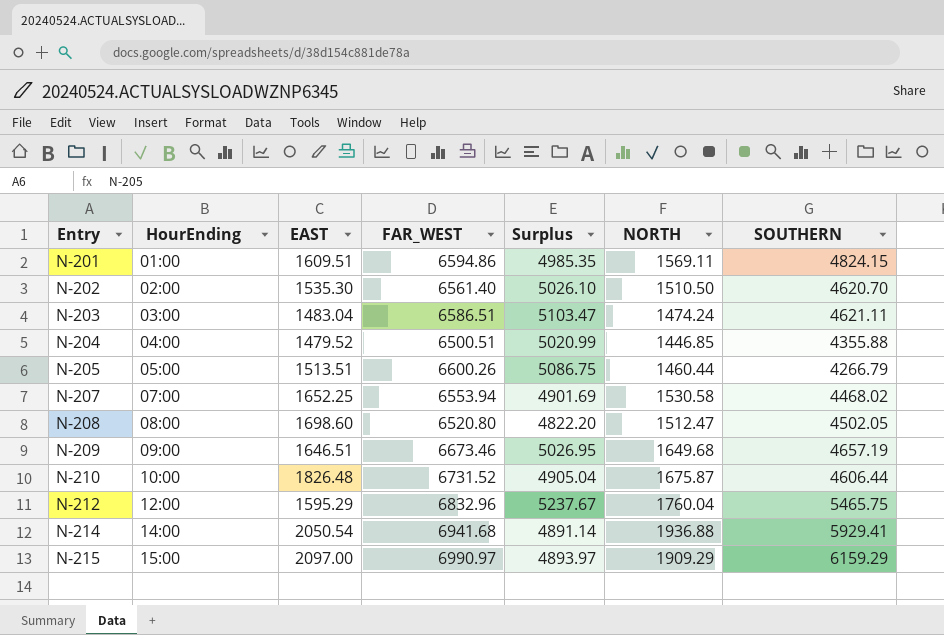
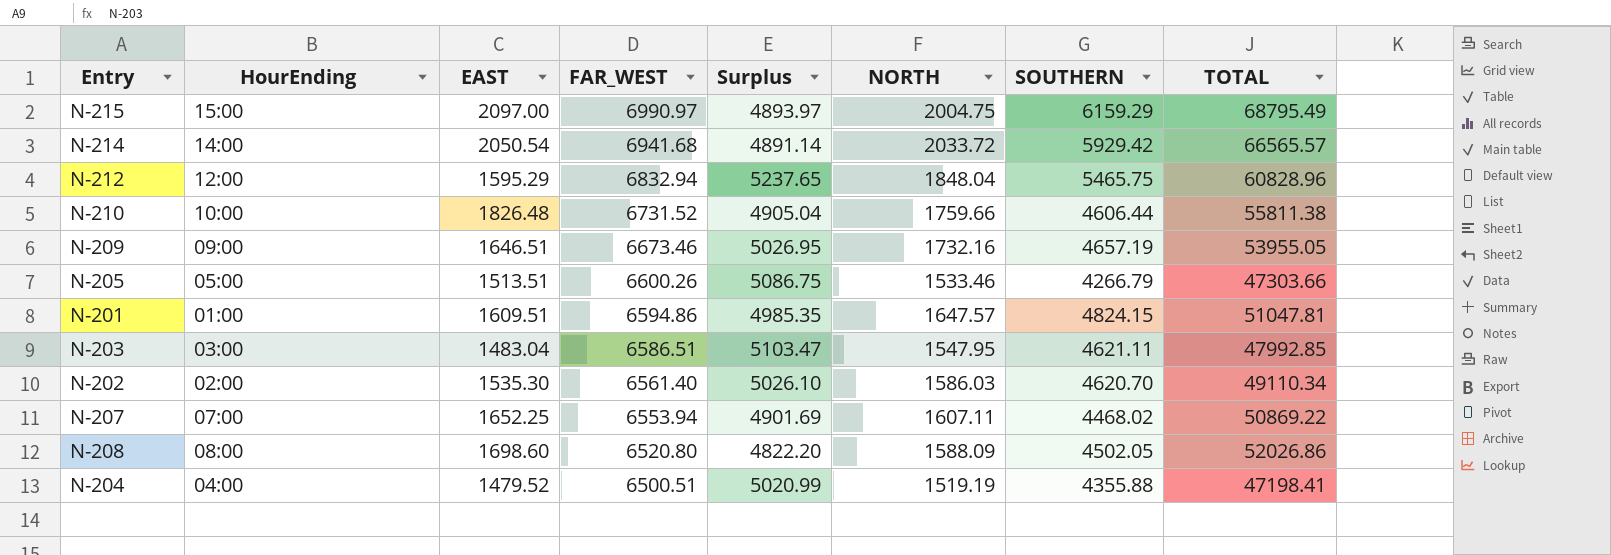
row order: Entry ascending -> FAR_WEST descending
column TOTAL | position: none -> 8
N-215 | NORTH: 1909.29 -> 2004.75
N-214 | NORTH: 1936.88 -> 2033.72
N-214 | SOUTHERN: 5929.41 -> 5929.42
N-212 | FAR_WEST: 6832.96 -> 6832.94
N-212 | Surplus: 5237.67 -> 5237.65
N-212 | NORTH: 1760.04 -> 1848.04
N-210 | NORTH: 1675.87 -> 1759.66
N-209 | NORTH: 1649.68 -> 1732.16
N-205 | NORTH: 1460.44 -> 1533.46
N-201 | NORTH: 1569.11 -> 1647.57
N-203 | NORTH: 1474.24 -> 1547.95
N-202 | NORTH: 1510.50 -> 1586.03
N-207 | NORTH: 1530.58 -> 1607.11
N-208 | NORTH: 1512.47 -> 1588.09
N-204 | NORTH: 1446.85 -> 1519.19

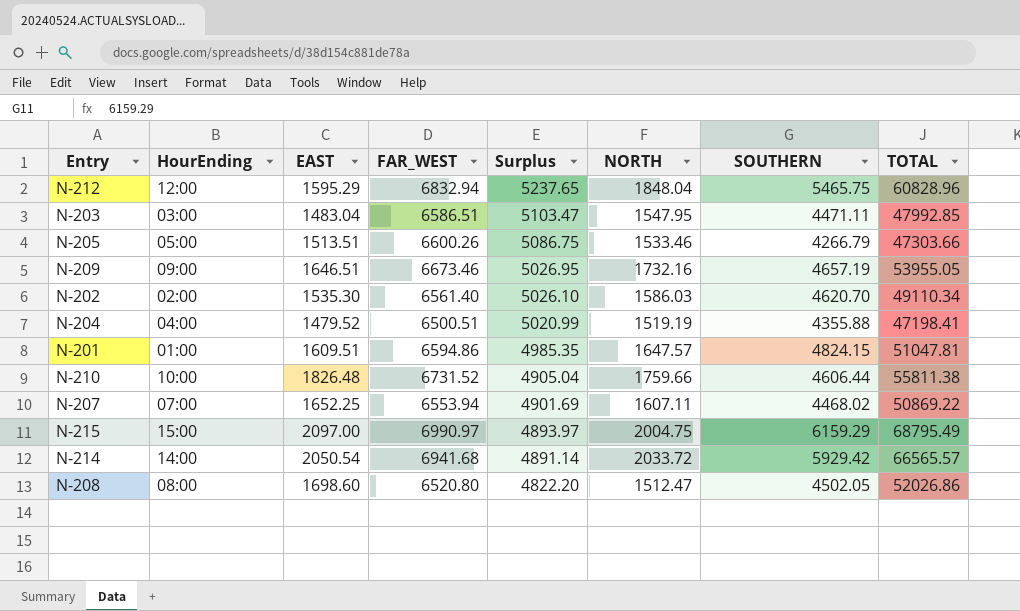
row order: FAR_WEST descending -> Surplus descending
N-203 | SOUTHERN: 4621.11 -> 4471.11
N-208 | NORTH: 1588.09 -> 1512.47

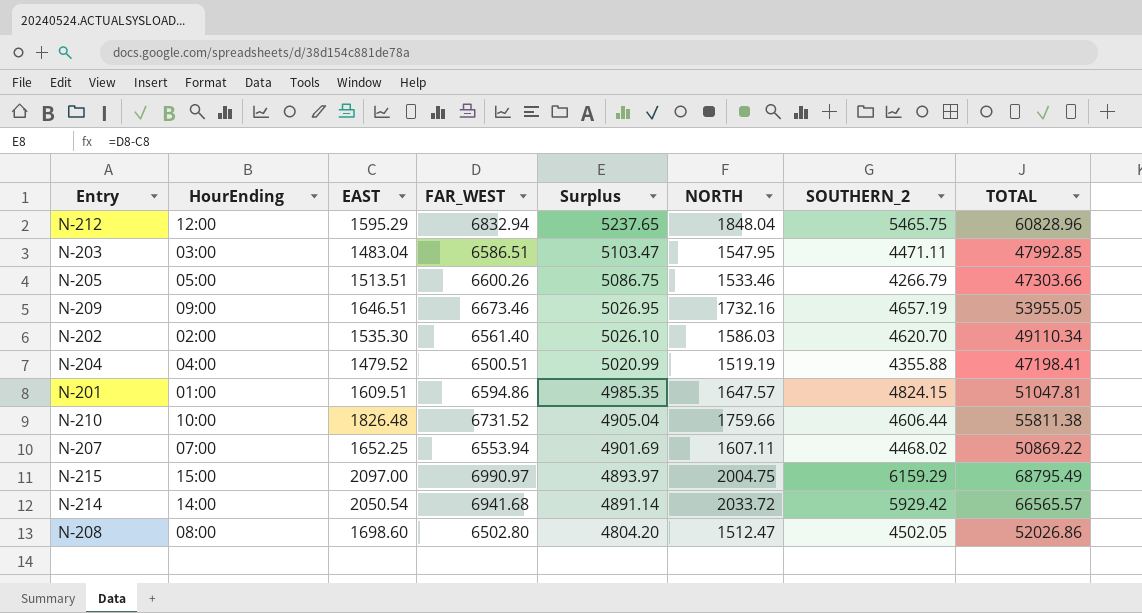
column name: SOUTHERN -> SOUTHERN_2
N-208 | FAR_WEST: 6520.80 -> 6502.80
N-208 | Surplus: 4822.20 -> 4804.20

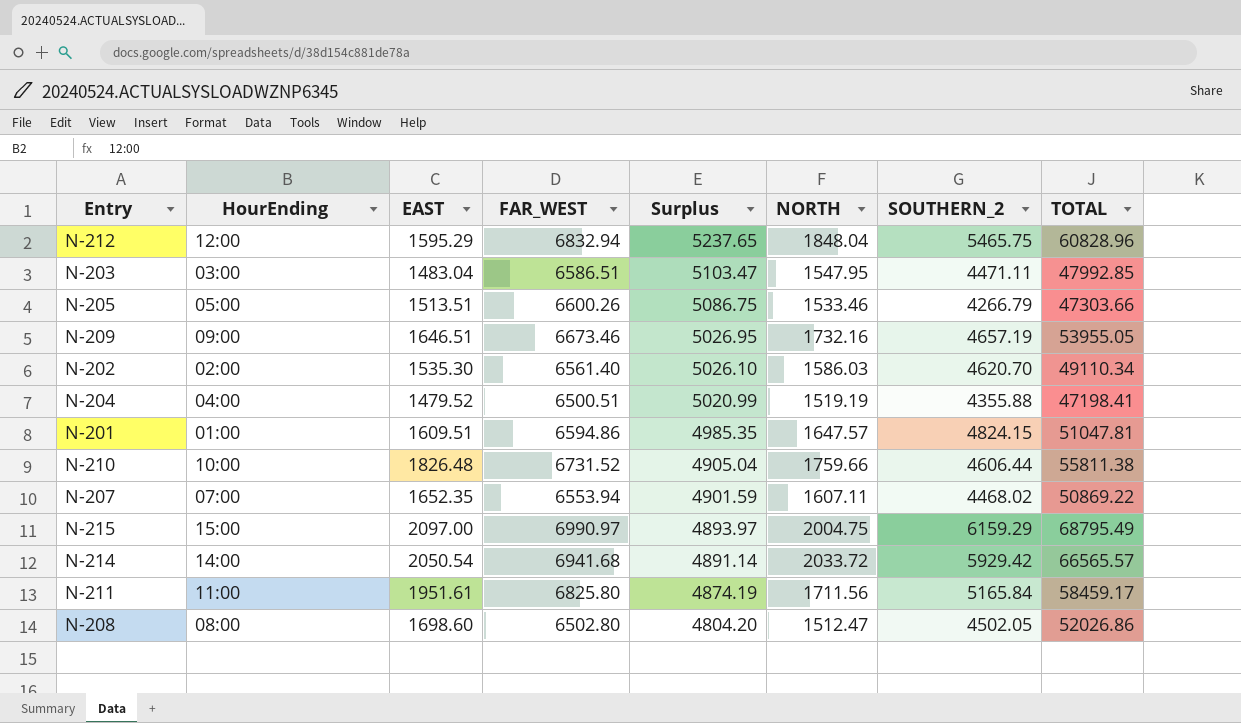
N-207 | EAST: 1652.25 -> 1652.35
N-207 | Surplus: 4901.69 -> 4901.59
row N-211: none -> 11:00 | 1951.61 | 6825.80 | 4874.19 | 1711.56 | 5165.84 | 58459.17

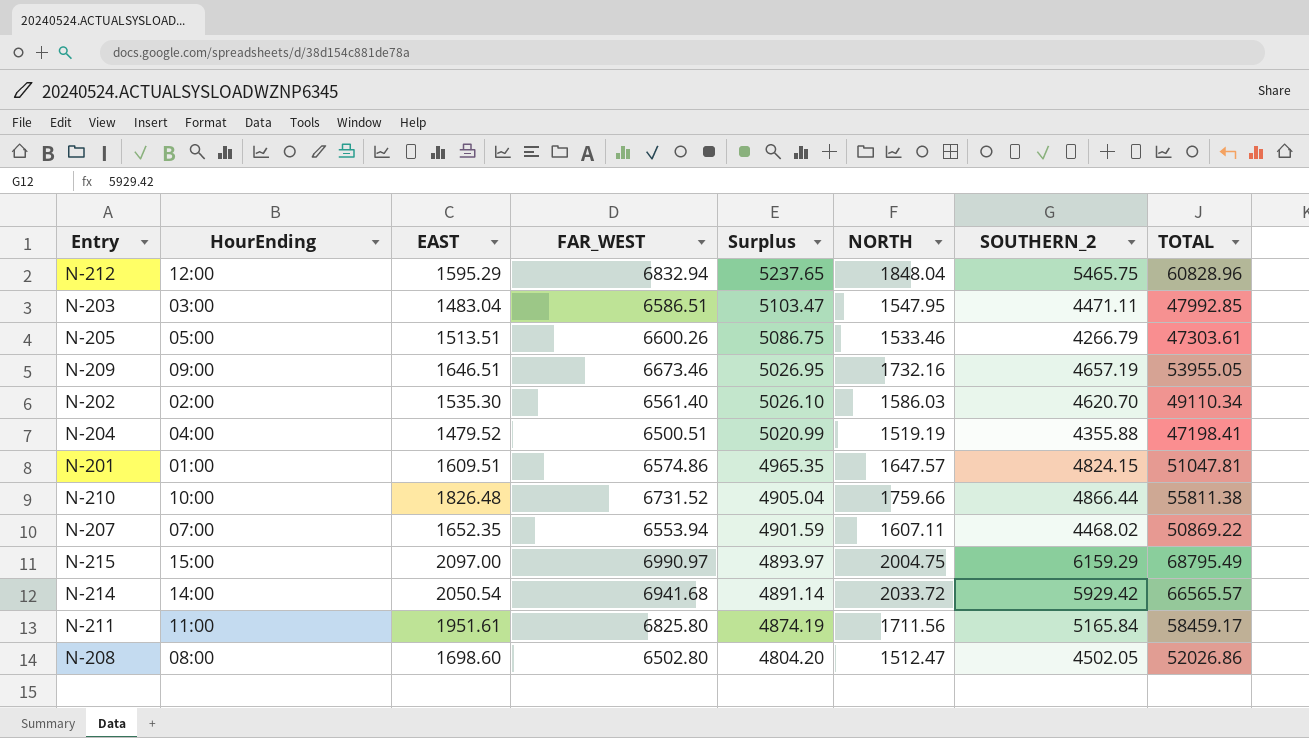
N-205 | TOTAL: 47303.66 -> 47303.61
N-201 | FAR_WEST: 6594.86 -> 6574.86
N-201 | Surplus: 4985.35 -> 4965.35
N-210 | SOUTHERN_2: 4606.44 -> 4866.44

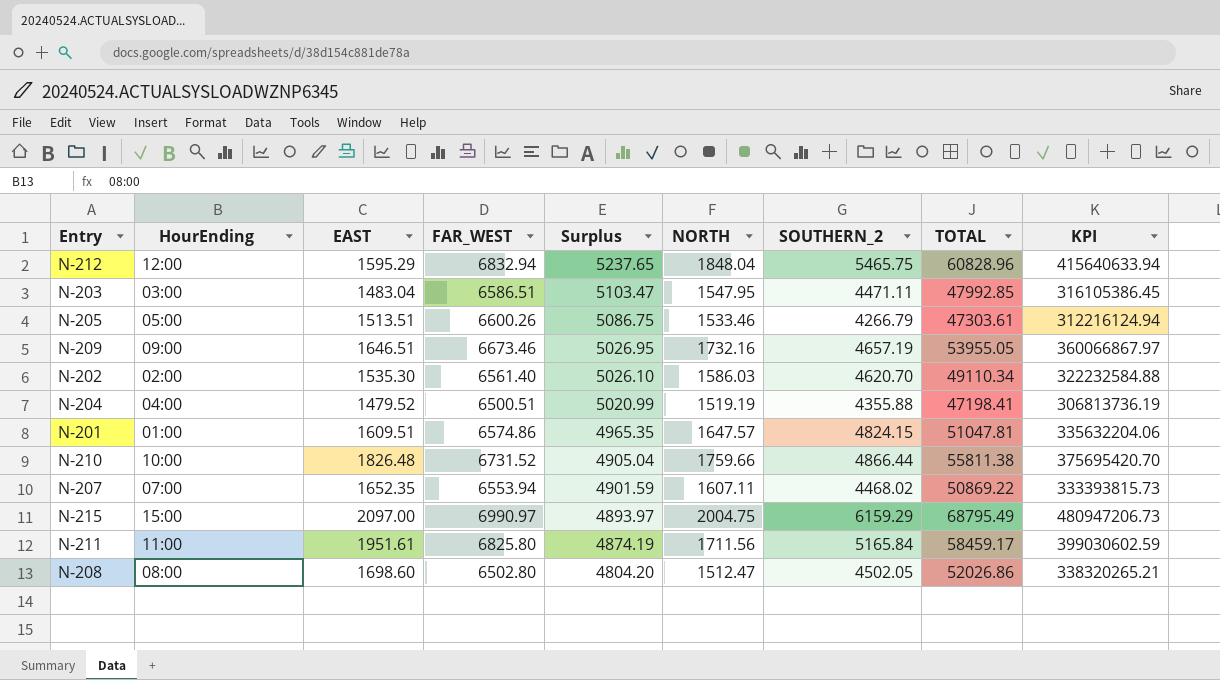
column KPI | formula: none -> [FAR_WEST] * [TOTAL]
row N-214: 14:00 | 2050.54 | 6941.68 | 4891.14 | 2033.72 | 5929.42 | 66565.57 -> none

